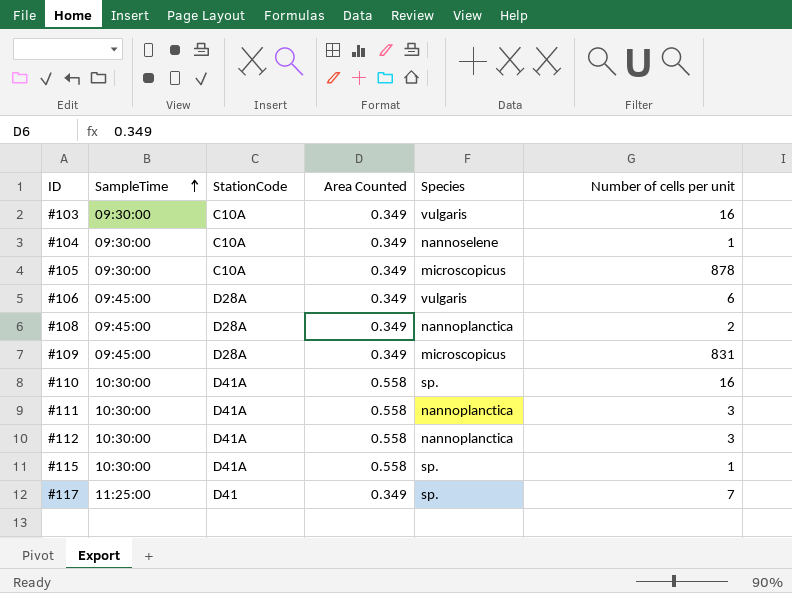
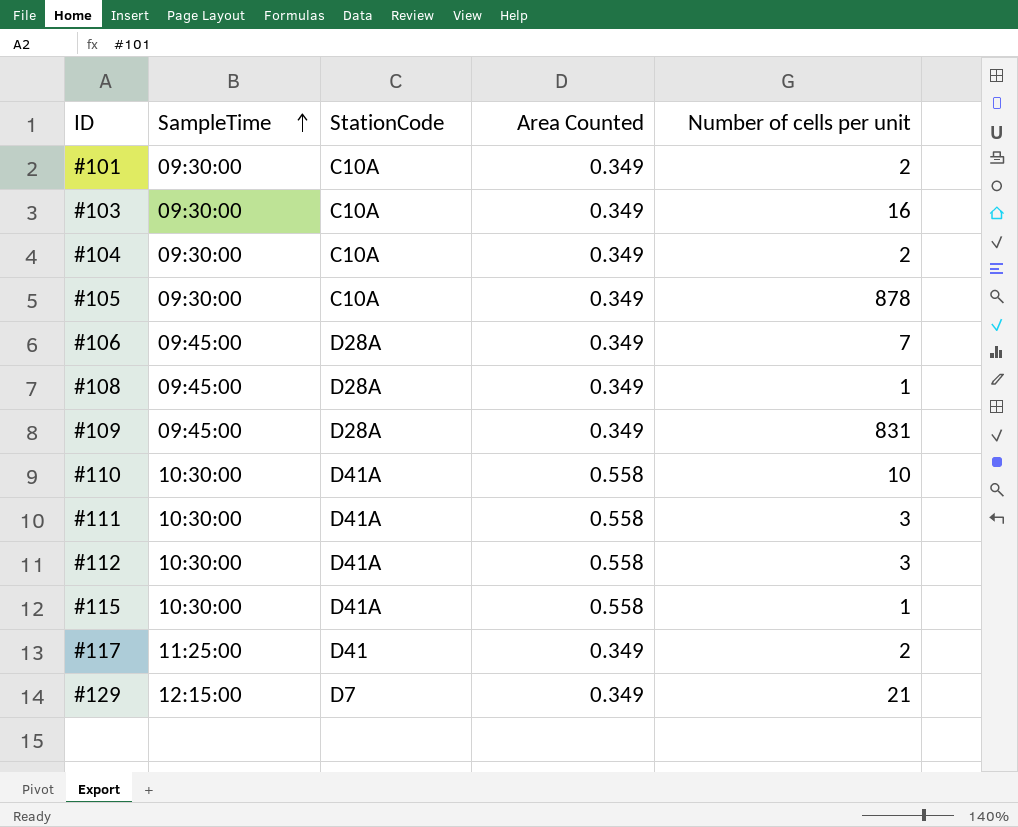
column Species | position: 5 -> none
row #101: none -> 09:30:00 | C10A | 0.349 | 2
#104 | Number of cells per unit: 1 -> 2
#106 | Number of cells per unit: 6 -> 7
#108 | Number of cells per unit: 2 -> 1
#110 | Number of cells per unit: 16 -> 10
#117 | Number of cells per unit: 7 -> 2
row #129: none -> 12:15:00 | D7 | 0.349 | 21

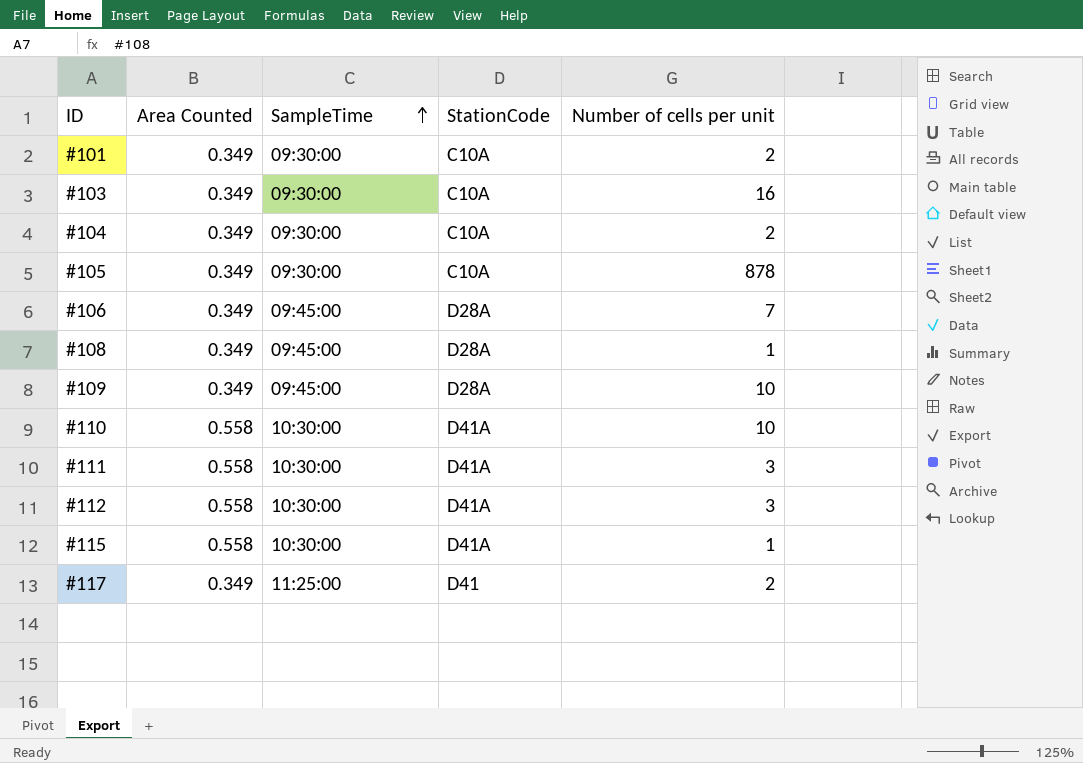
column Area Counted | position: 4 -> 2
row #129: 12:15:00 | D7 | 0.349 | 21 -> none
#109 | Number of cells per unit: 831 -> 10

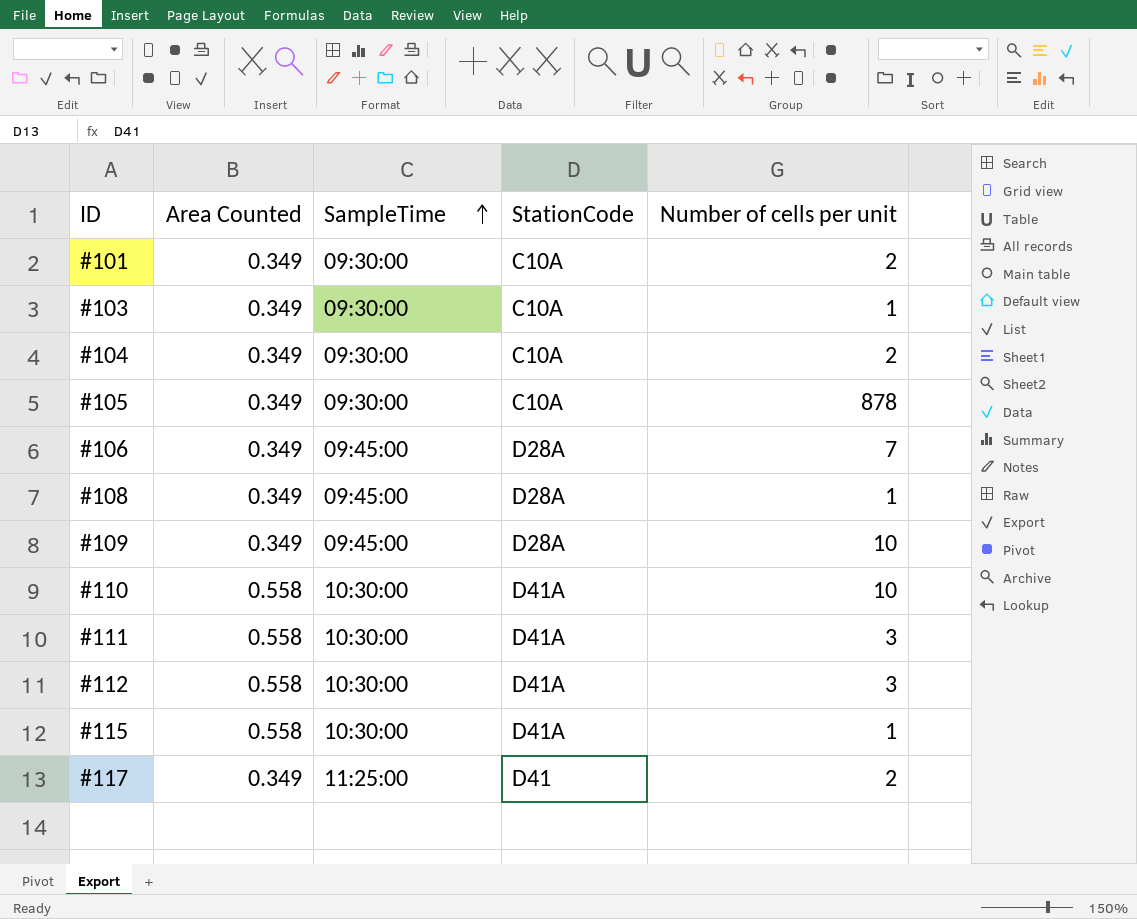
#103 | Number of cells per unit: 16 -> 1

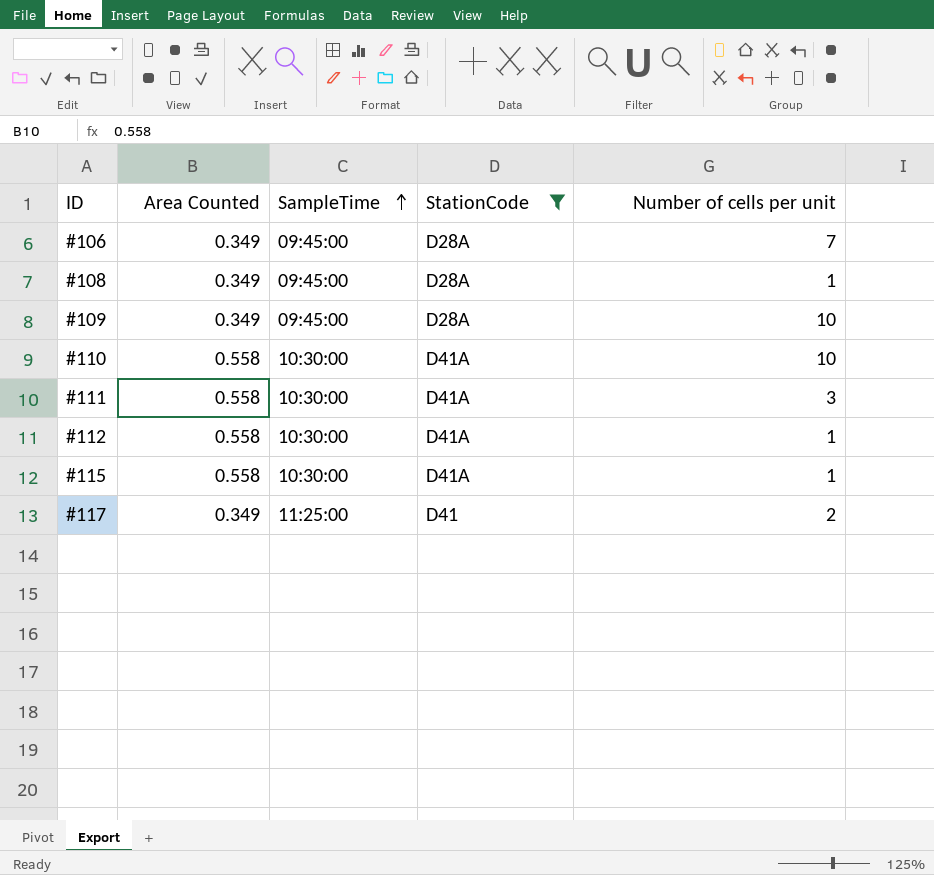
filter: none -> StationCode != C10A
#112 | Number of cells per unit: 3 -> 1

